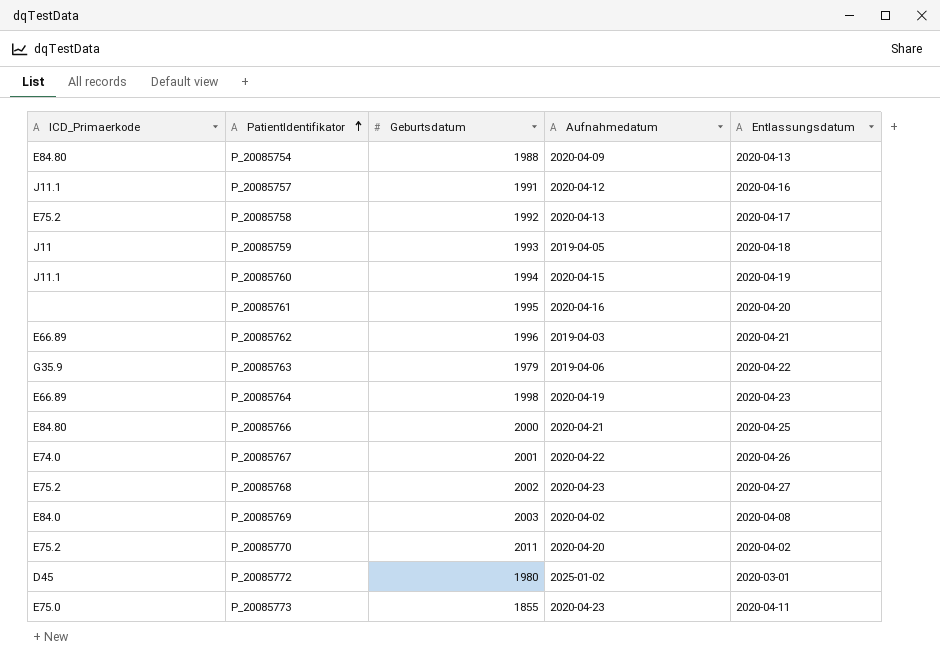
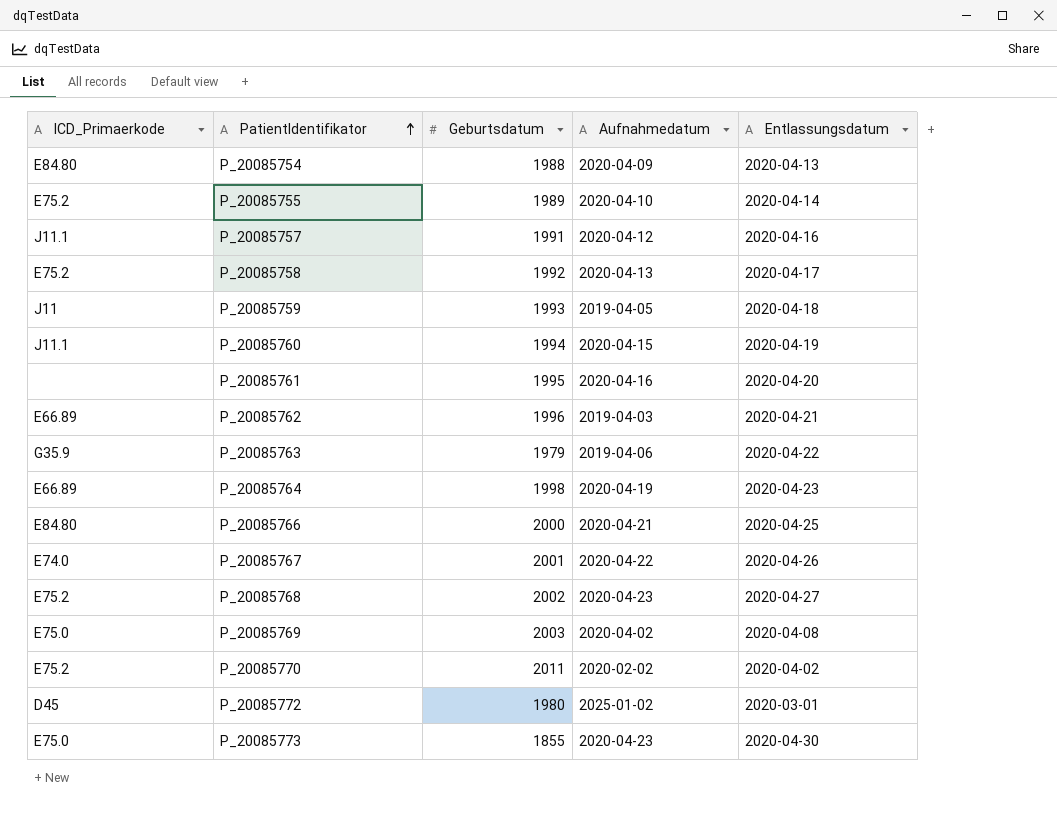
row P_20085755: none -> E75.2 | 1989 | 2020-04-10 | 2020-04-14
P_20085769 | ICD_Primaerkode: E84.0 -> E75.0
P_20085770 | Aufnahmedatum: 2020-04-20 -> 2020-02-02
P_20085773 | Entlassungsdatum: 2020-04-11 -> 2020-04-30

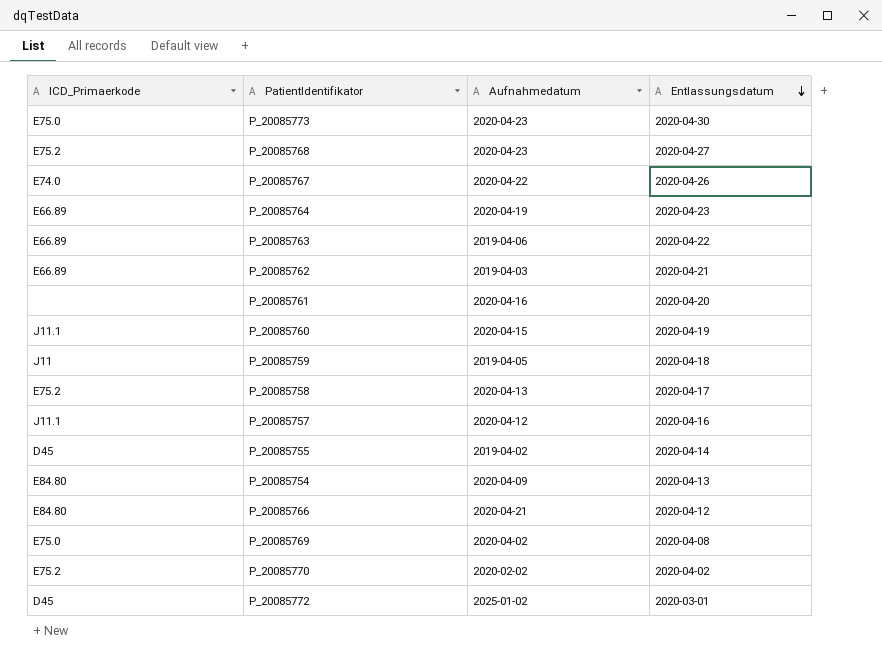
row order: PatientIdentifikator ascending -> Entlassungsdatum descending
column Geburtsdatum | position: 3 -> none
P_20085763 | ICD_Primaerkode: G35.9 -> E66.89
P_20085755 | ICD_Primaerkode: E75.2 -> D45
P_20085755 | Aufnahmedatum: 2020-04-10 -> 2019-04-02
P_20085766 | Entlassungsdatum: 2020-04-25 -> 2020-04-12

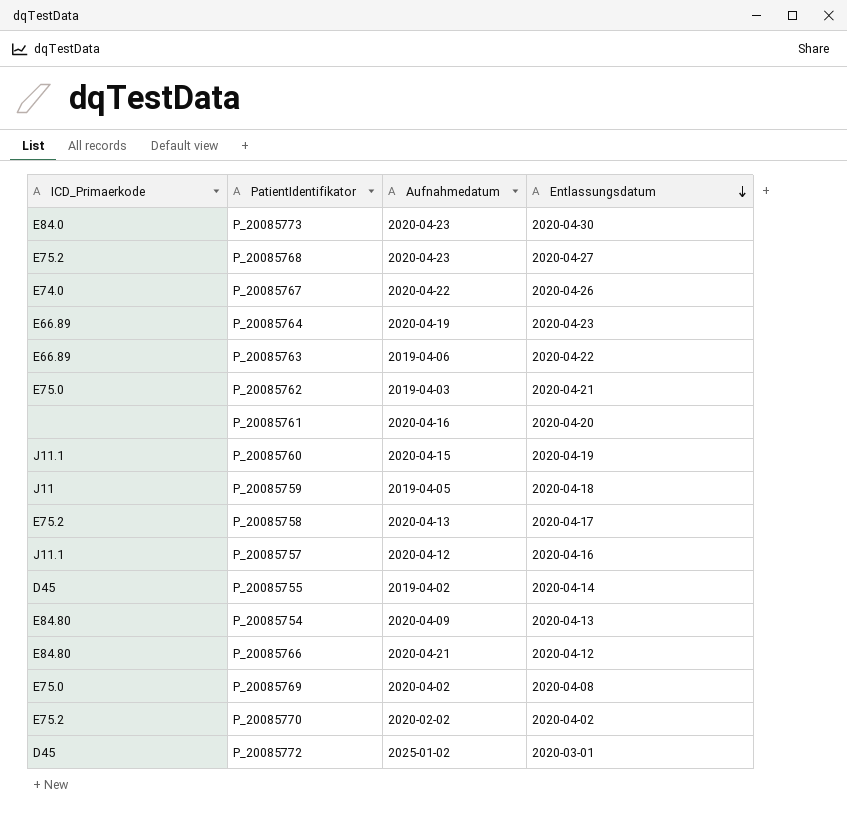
P_20085773 | ICD_Primaerkode: E75.0 -> E84.0
P_20085762 | ICD_Primaerkode: E66.89 -> E75.0

